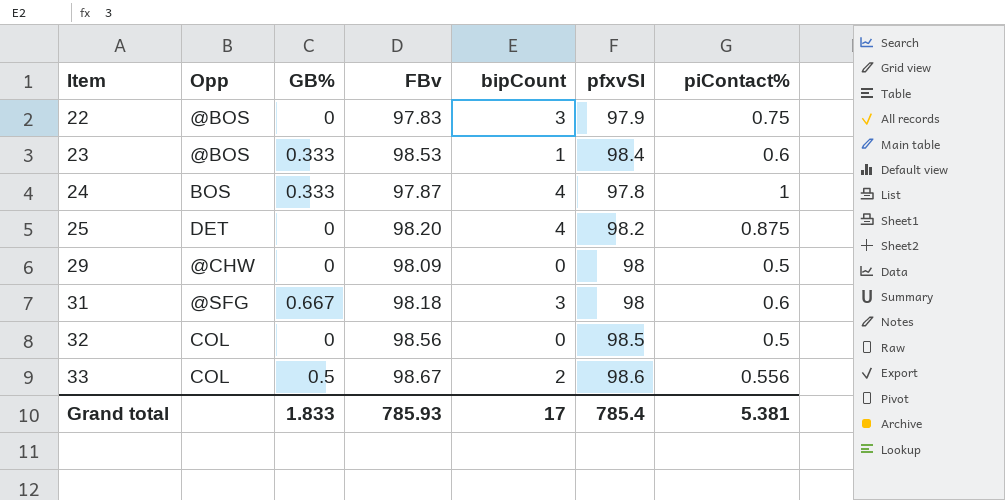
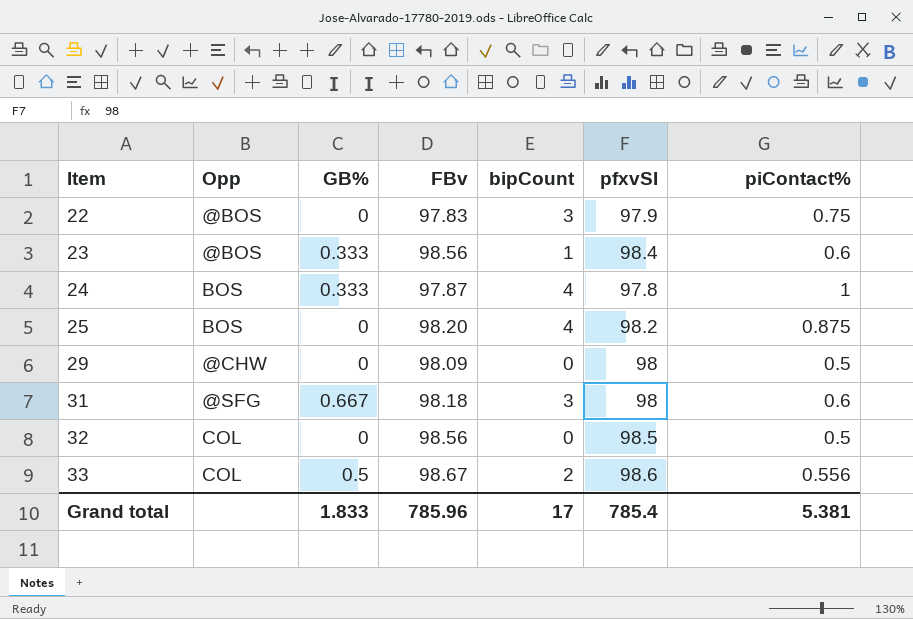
23 | FBv: 98.53 -> 98.56
25 | Opp: DET -> BOS
Grand total | FBv: 785.93 -> 785.96

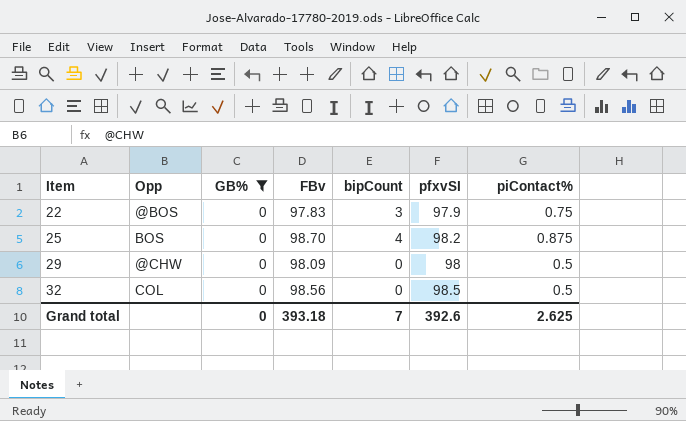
filter: none -> GB% = 0
25 | FBv: 98.20 -> 98.70
Grand total | GB%: 1.833 -> 0
Grand total | FBv: 785.96 -> 393.18
Grand total | bipCount: 17 -> 7
Grand total | pfxvSI: 785.4 -> 392.6
Grand total | piContact%: 5.381 -> 2.625

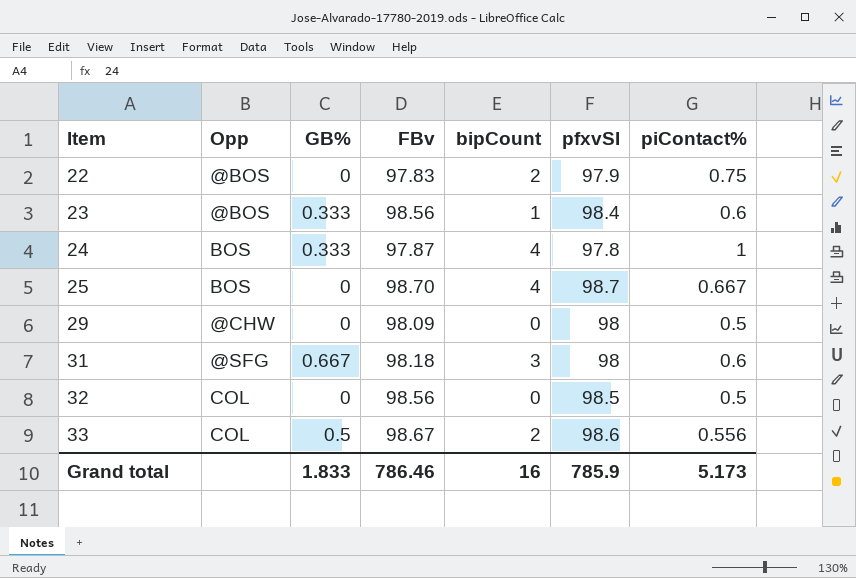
filter: GB% = 0 -> none
22 | bipCount: 3 -> 2
25 | pfxvSI: 98.2 -> 98.7
25 | piContact%: 0.875 -> 0.667
Grand total | GB%: 0 -> 1.833
Grand total | FBv: 393.18 -> 786.46
Grand total | bipCount: 7 -> 16
Grand total | pfxvSI: 392.6 -> 785.9
Grand total | piContact%: 2.625 -> 5.173

